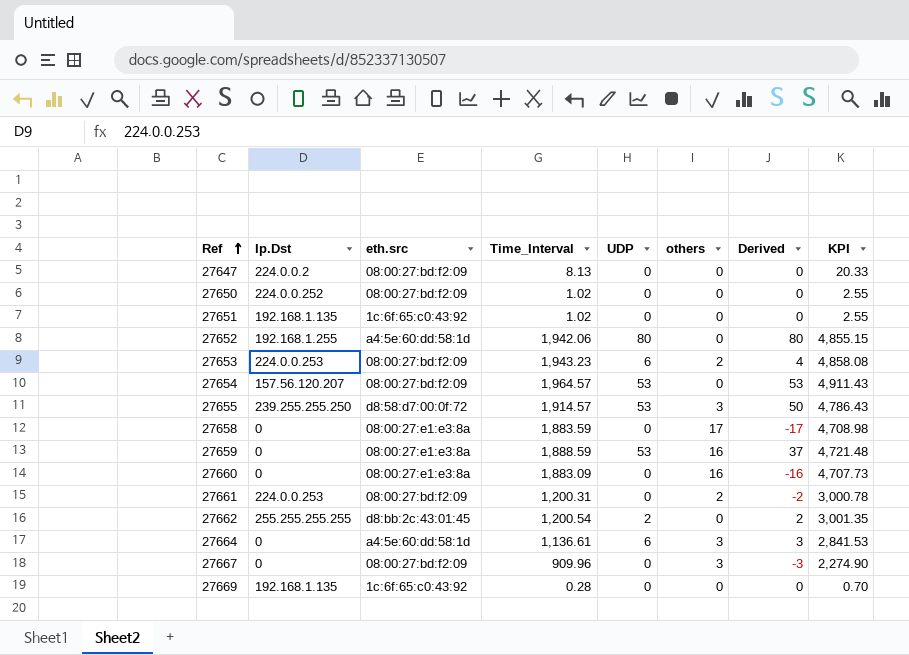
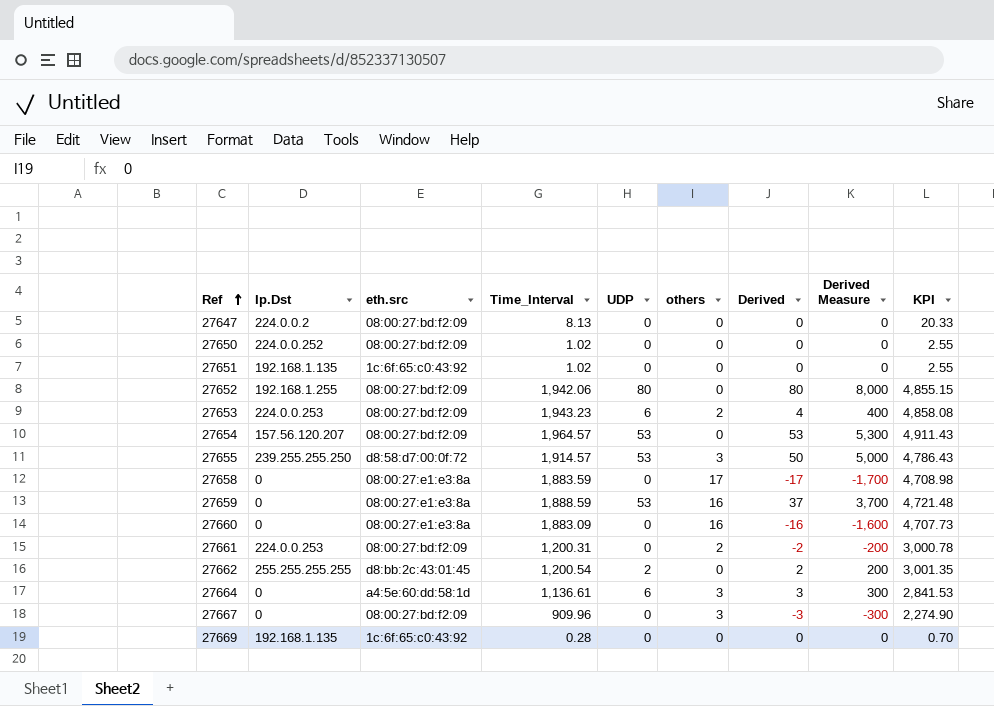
column Derived Measure | formula: none -> [Derived] * 100
27652 | eth.src: a4:5e:60:dd:58:1d -> 08:00:27:bd:f2:09

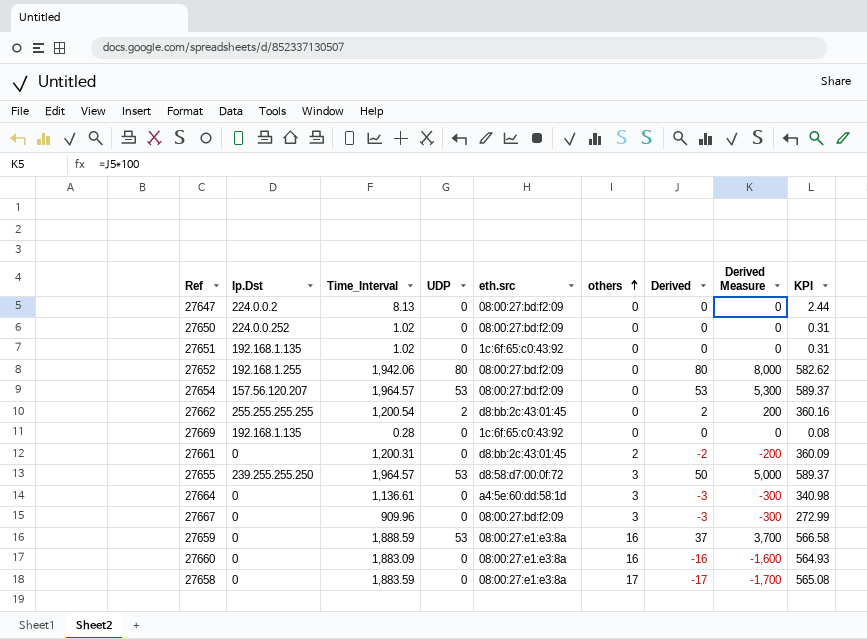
row order: Ref ascending -> others ascending
column eth.src | position: 3 -> 5
column KPI | formula: [Time_Interval] * 2.5 -> [Time_Interval] * 0.3
row 27653: 224.0.0.253 | 08:00:27:bd:f2:09 | 1,943.23 | 6 | 2 | 4 | 400 | 4,858.08 -> none
27661 | Ip.Dst: 224.0.0.253 -> 0
27661 | eth.src: 08:00:27:bd:f2:09 -> d8:bb:2c:43:01:45
27655 | Time_Interval: 1,914.57 -> 1,964.57
27664 | UDP: 6 -> 0
27664 | Derived: 3 -> -3
27664 | Derived Measure: 300 -> -300

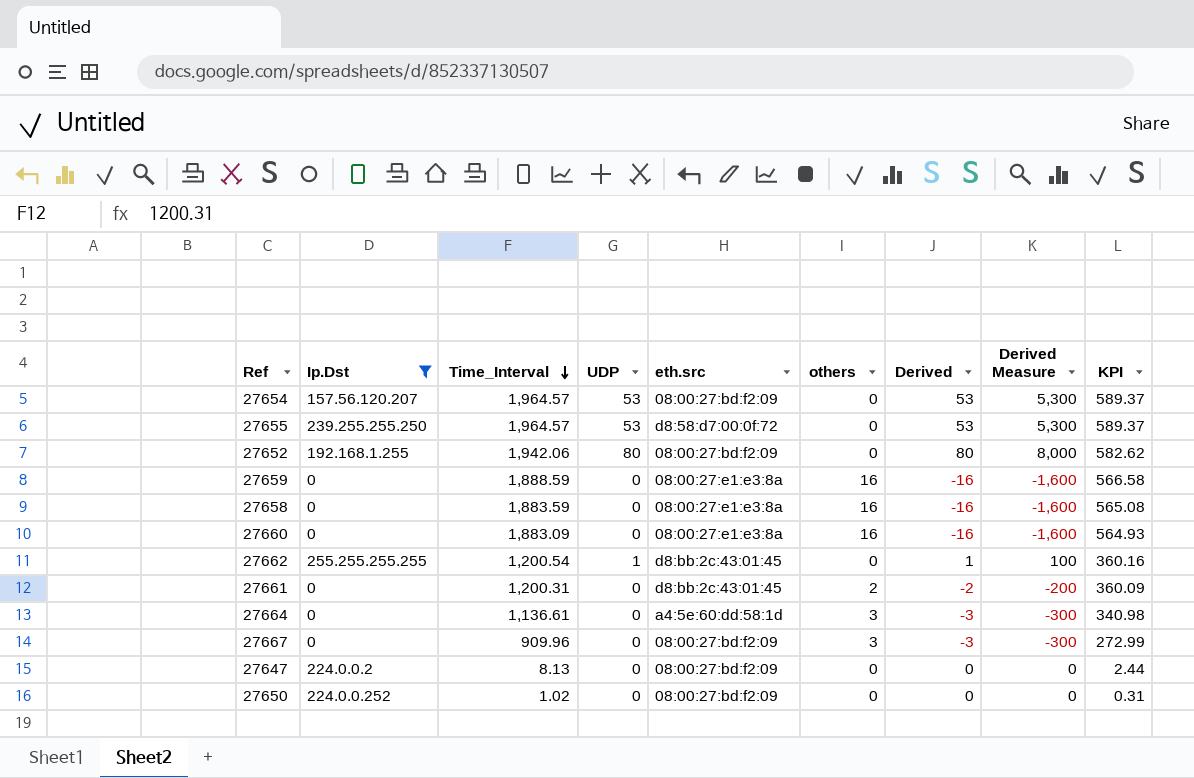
filter: none -> Ip.Dst != 192.168.1.135
row order: others ascending -> Time_Interval descending
27655 | others: 3 -> 0
27655 | Derived: 50 -> 53
27655 | Derived Measure: 5,000 -> 5,300
27659 | UDP: 53 -> 0
27659 | Derived: 37 -> -16
27659 | Derived Measure: 3,700 -> -1,600
27658 | others: 17 -> 16
27658 | Derived: -17 -> -16
27658 | Derived Measure: -1,700 -> -1,600
27662 | UDP: 2 -> 1
27662 | Derived: 2 -> 1
27662 | Derived Measure: 200 -> 100

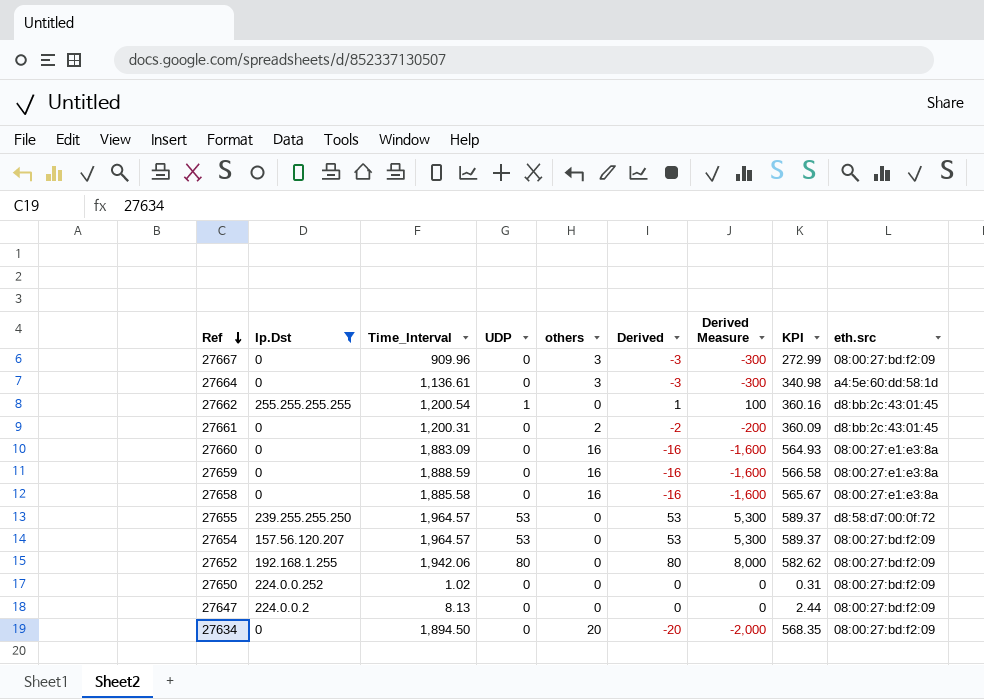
row order: Time_Interval descending -> Ref descending
column eth.src | position: 5 -> 9
27658 | Time_Interval: 1,883.59 -> 1,885.58
27658 | KPI: 565.08 -> 565.67
row 27634: none -> 0 | 1,894.50 | 0 | 20 | -20 | -2,000 | 568.35 | 08:00:27:bd:f2:09

